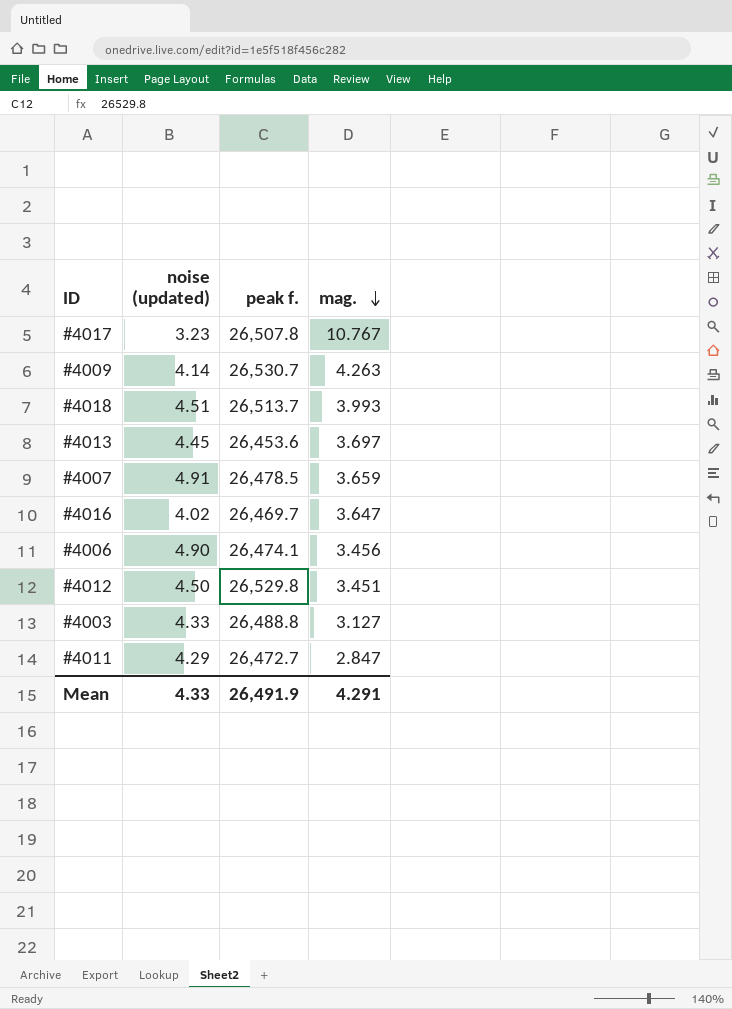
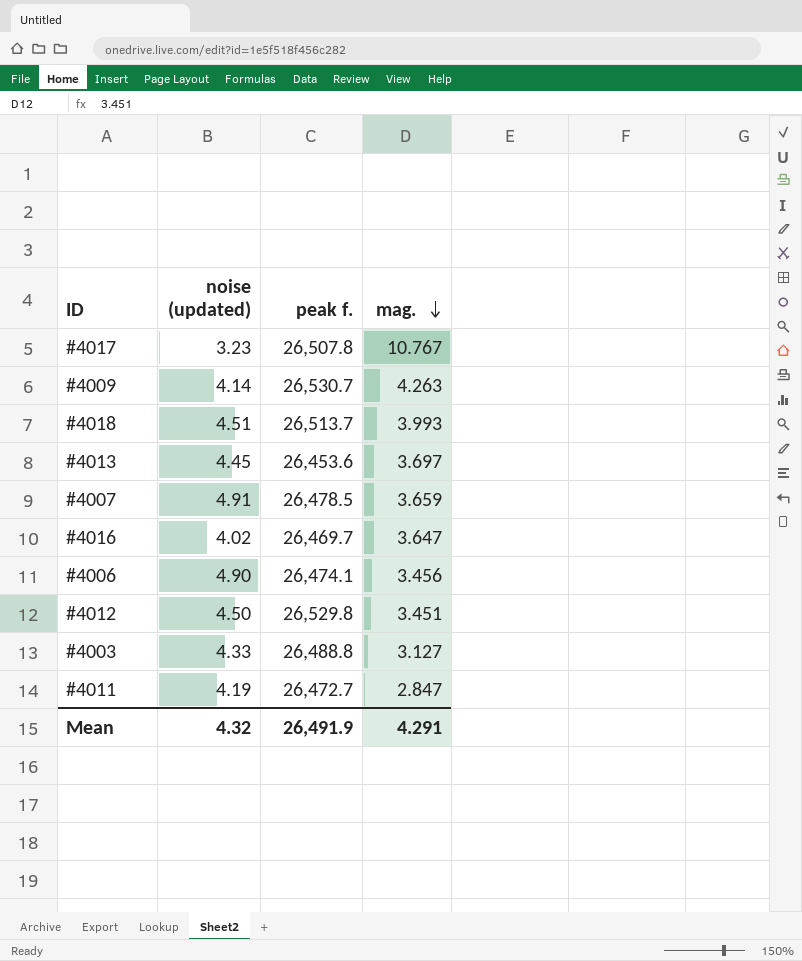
#4011 | noise (updated): 4.29 -> 4.19
Mean | noise (updated): 4.33 -> 4.32

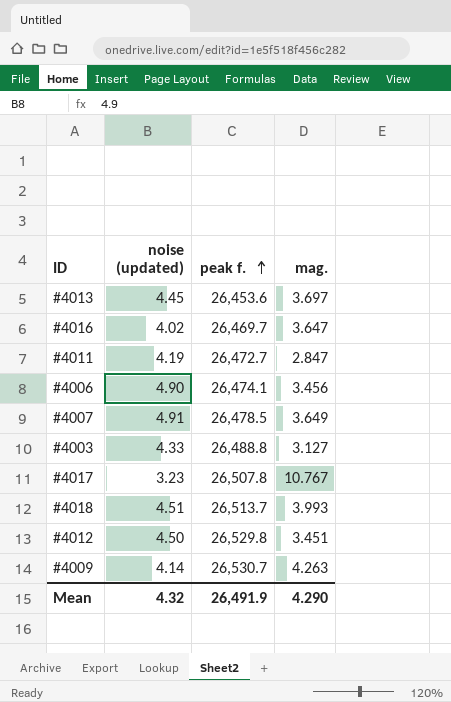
row order: mag. descending -> peak f. ascending
#4007 | mag.: 3.659 -> 3.649
Mean | mag.: 4.291 -> 4.290

